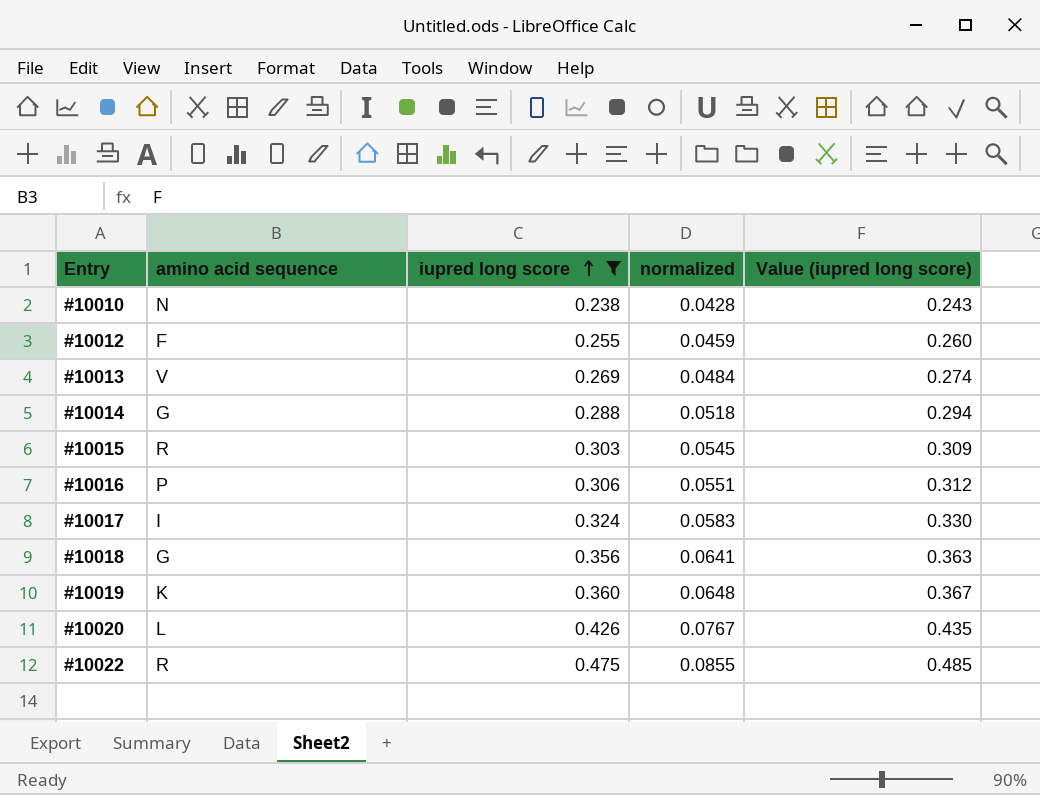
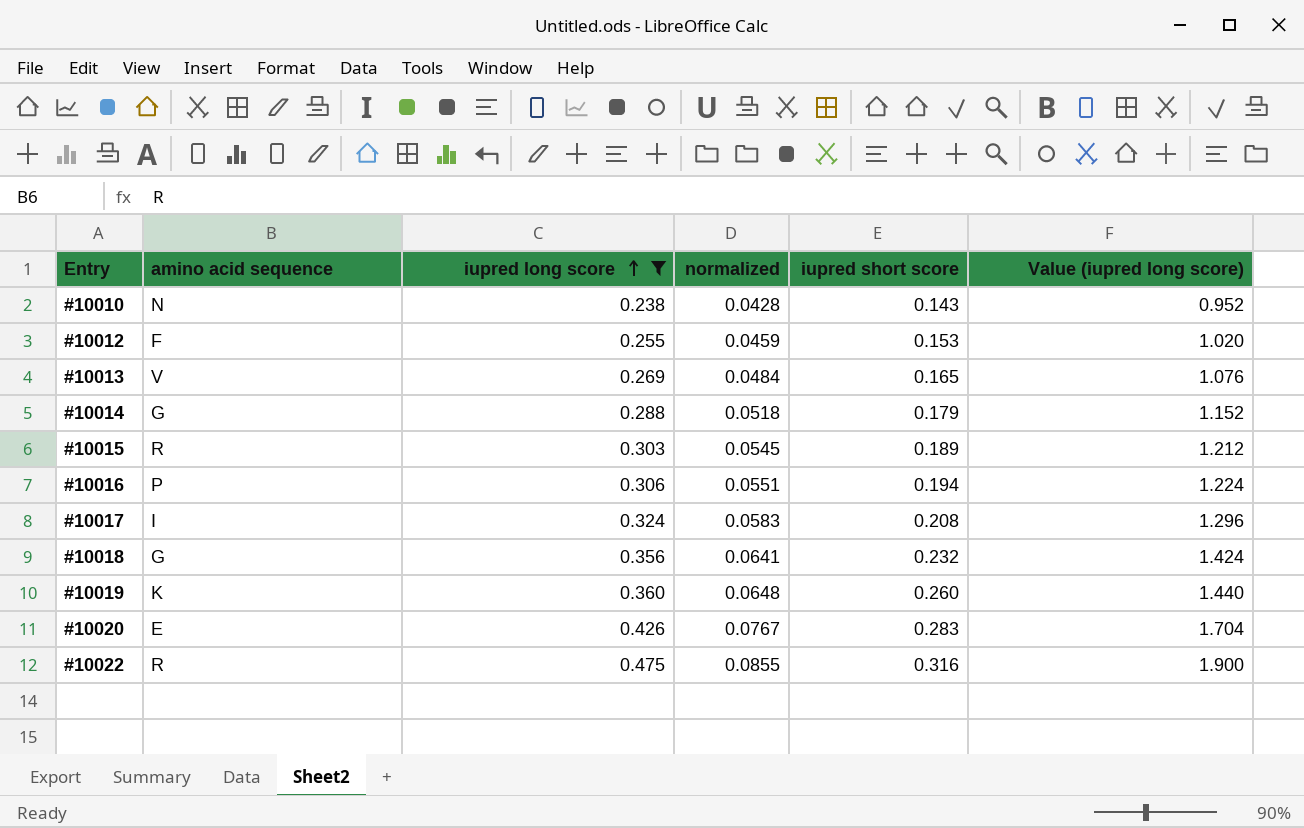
column iupred short score | position: none -> 5
column Value (iupred long score) | formula: [iupred long score] * 1.02 -> [iupred long score] * 4
#10020 | amino acid sequence: L -> E

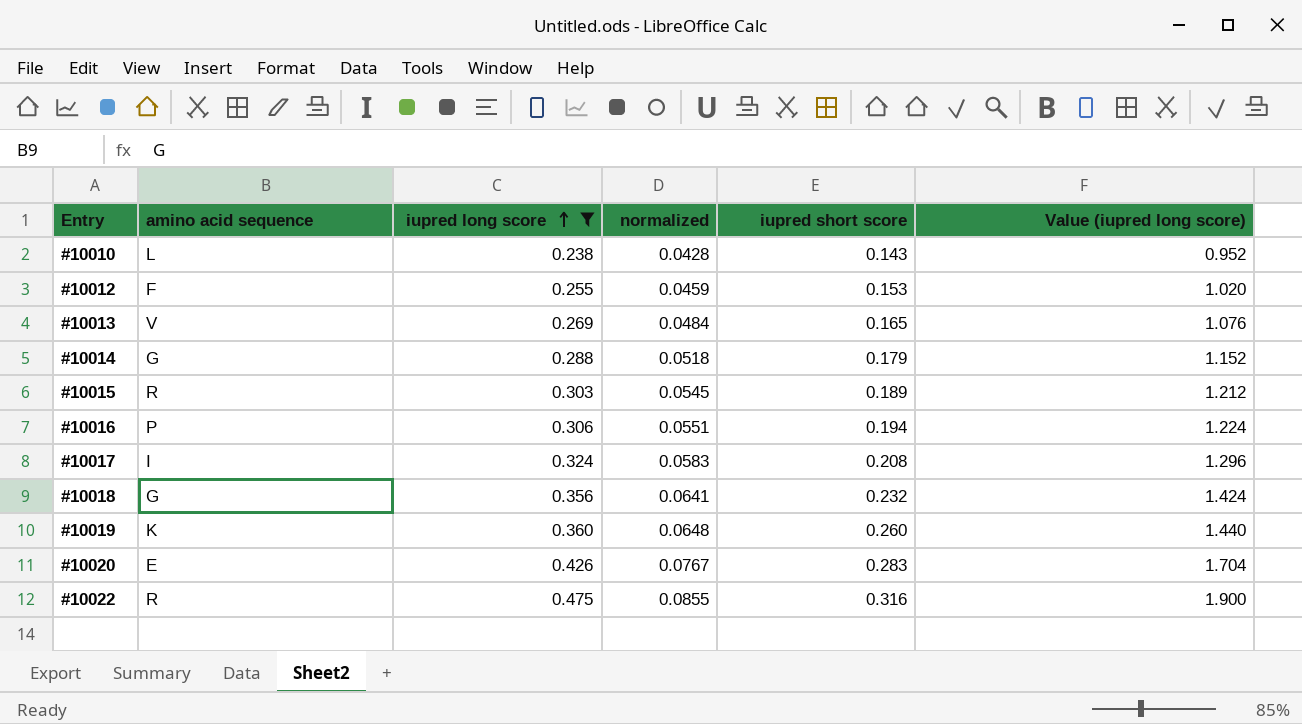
#10010 | amino acid sequence: N -> L

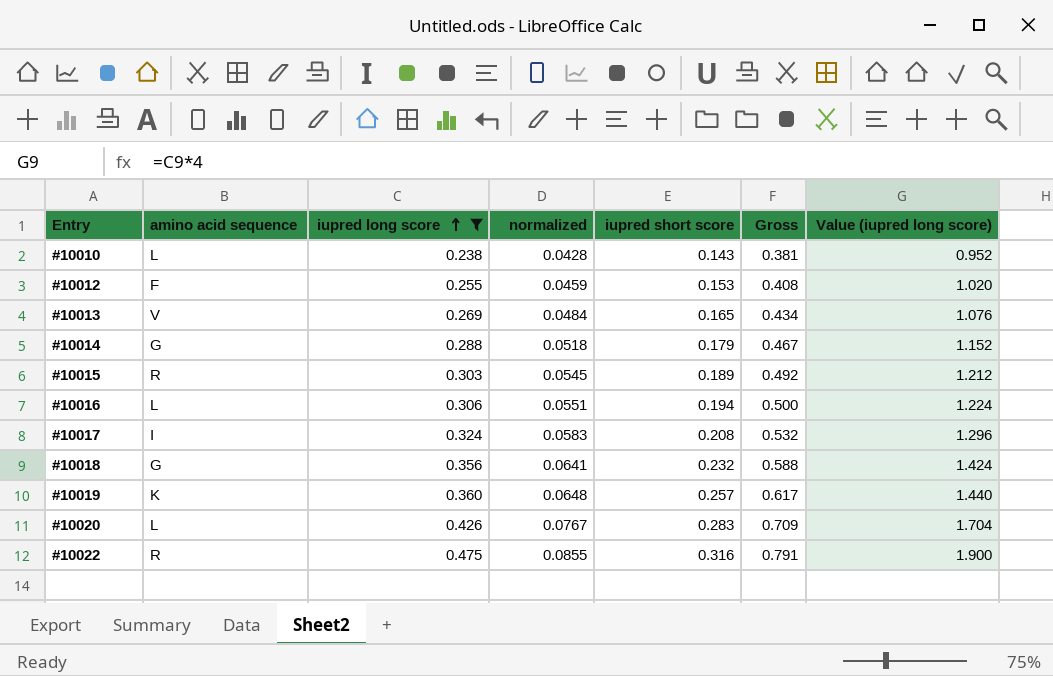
column Gross | formula: none -> [iupred long score] + [iupred short score]
#10016 | amino acid sequence: P -> L
#10019 | iupred short score: 0.260 -> 0.257
#10020 | amino acid sequence: E -> L

